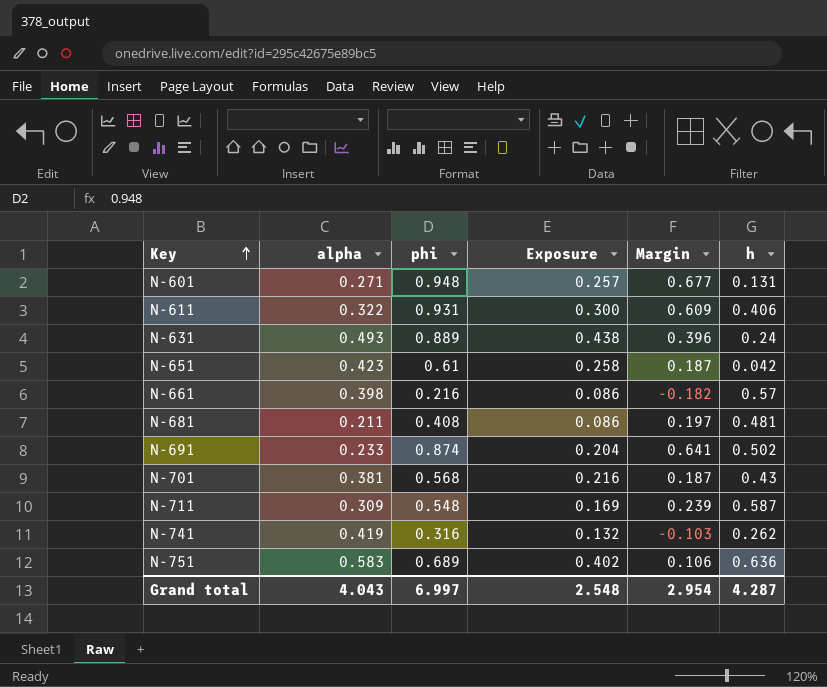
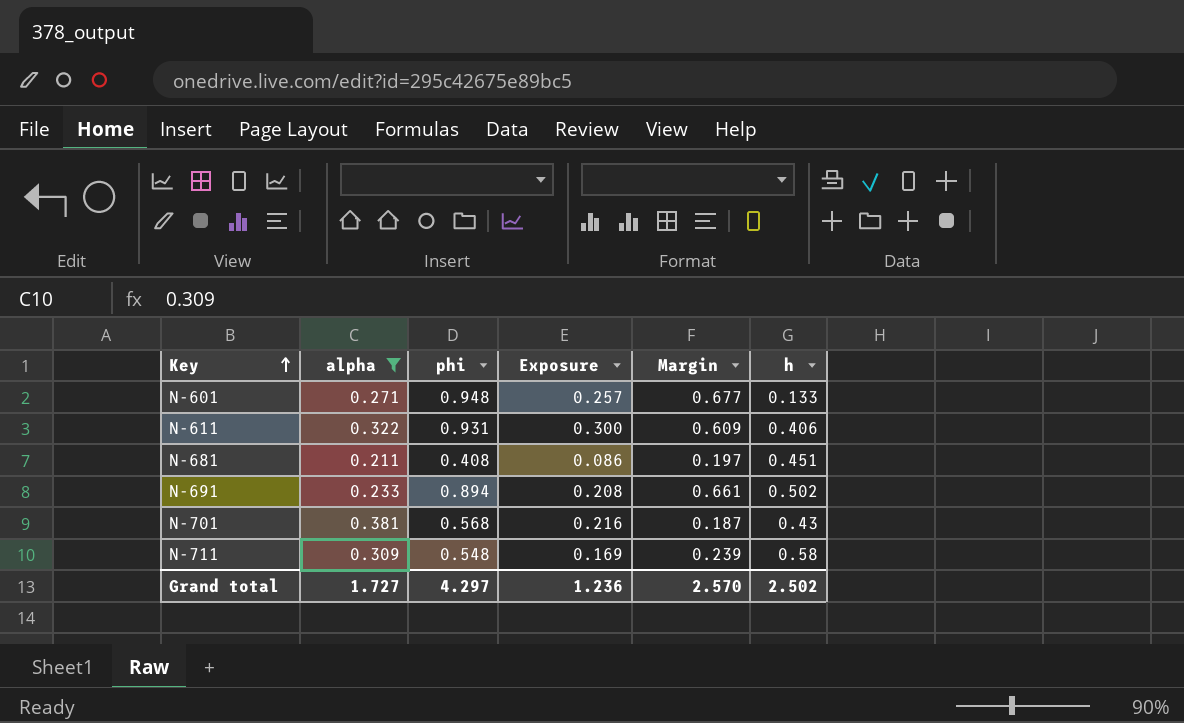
filter: none -> alpha <= 0.381
N-601 | h: 0.131 -> 0.133
N-681 | h: 0.481 -> 0.451
N-691 | phi: 0.874 -> 0.894
N-691 | Exposure: 0.204 -> 0.208
N-691 | Margin: 0.641 -> 0.661
N-711 | h: 0.587 -> 0.58
Grand total | alpha: 4.043 -> 1.727
Grand total | phi: 6.997 -> 4.297
Grand total | Exposure: 2.548 -> 1.236
Grand total | Margin: 2.954 -> 2.570
Grand total | h: 4.287 -> 2.502

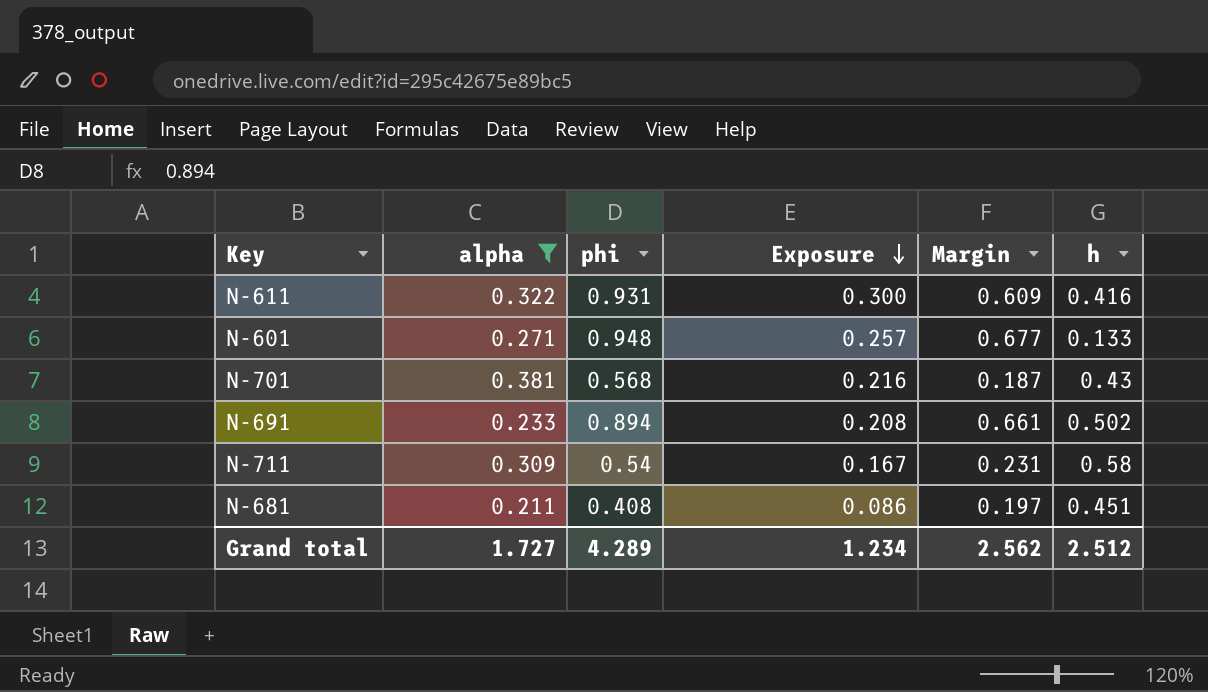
row order: Key ascending -> Exposure descending
N-611 | h: 0.406 -> 0.416
N-711 | phi: 0.548 -> 0.54
N-711 | Exposure: 0.169 -> 0.167
N-711 | Margin: 0.239 -> 0.231
Grand total | phi: 4.297 -> 4.289
Grand total | Exposure: 1.236 -> 1.234
Grand total | Margin: 2.570 -> 2.562
Grand total | h: 2.502 -> 2.512

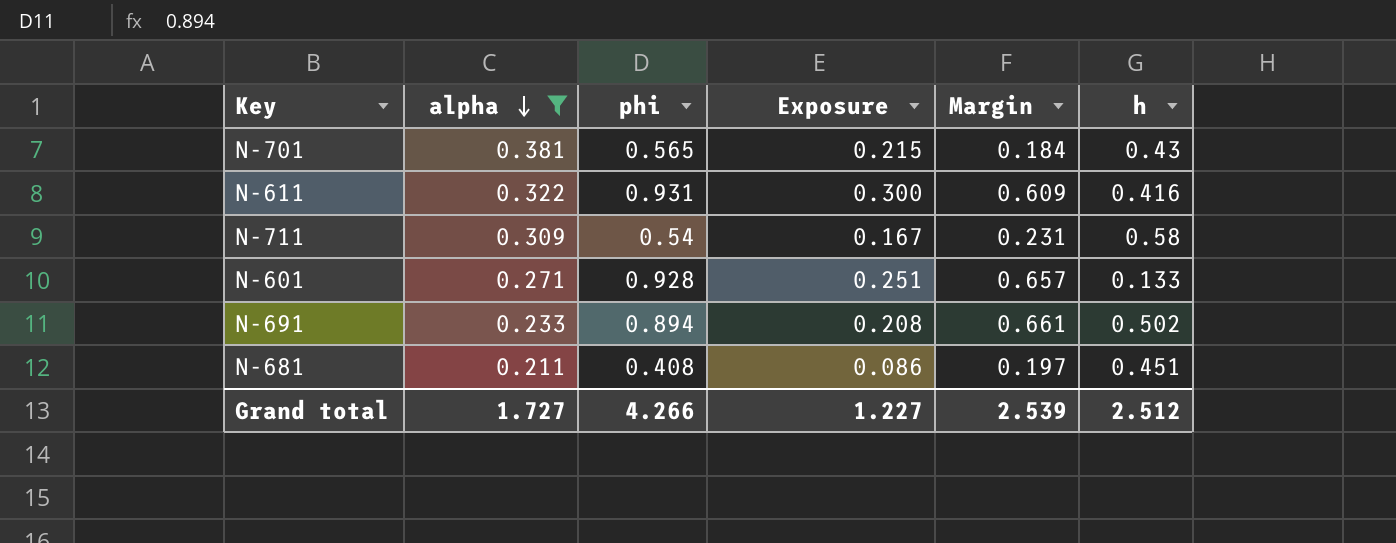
row order: Exposure descending -> alpha descending
N-701 | phi: 0.568 -> 0.565
N-701 | Exposure: 0.216 -> 0.215
N-701 | Margin: 0.187 -> 0.184
N-601 | phi: 0.948 -> 0.928
N-601 | Exposure: 0.257 -> 0.251
N-601 | Margin: 0.677 -> 0.657
Grand total | phi: 4.289 -> 4.266
Grand total | Exposure: 1.234 -> 1.227
Grand total | Margin: 2.562 -> 2.539

